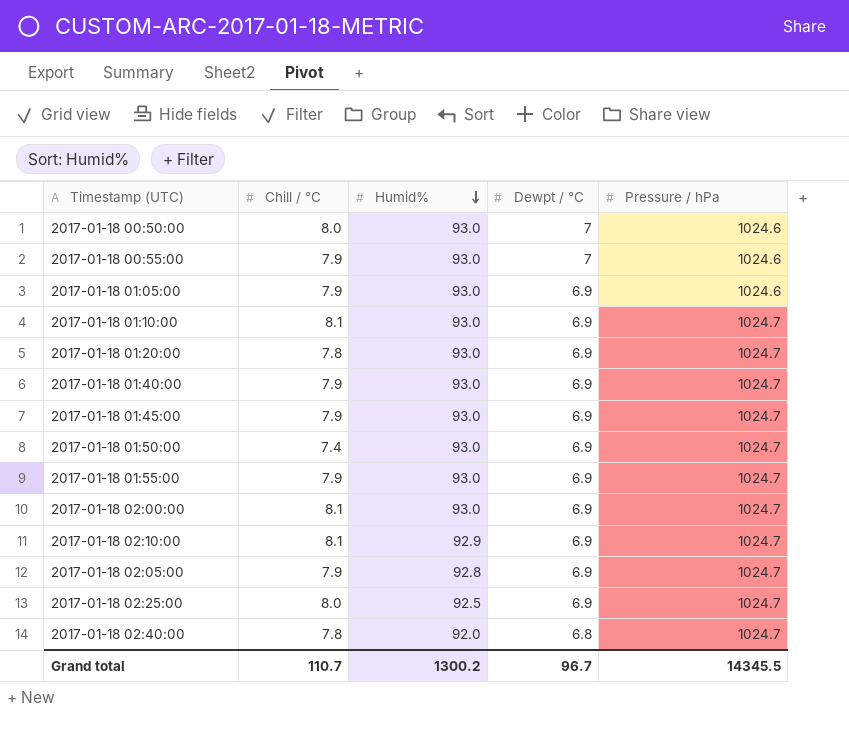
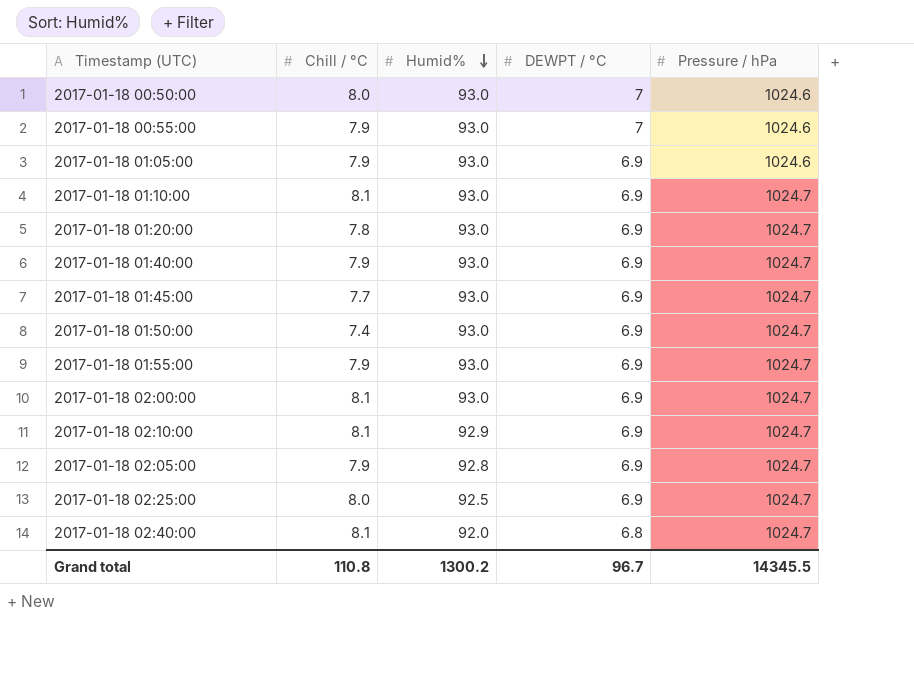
column name: Dewpt / °C -> DEWPT / °C
2017-01-18 01:45:00 | Chill / °C: 7.9 -> 7.7
2017-01-18 02:40:00 | Chill / °C: 7.8 -> 8.1
Grand total | Chill / °C: 110.7 -> 110.8

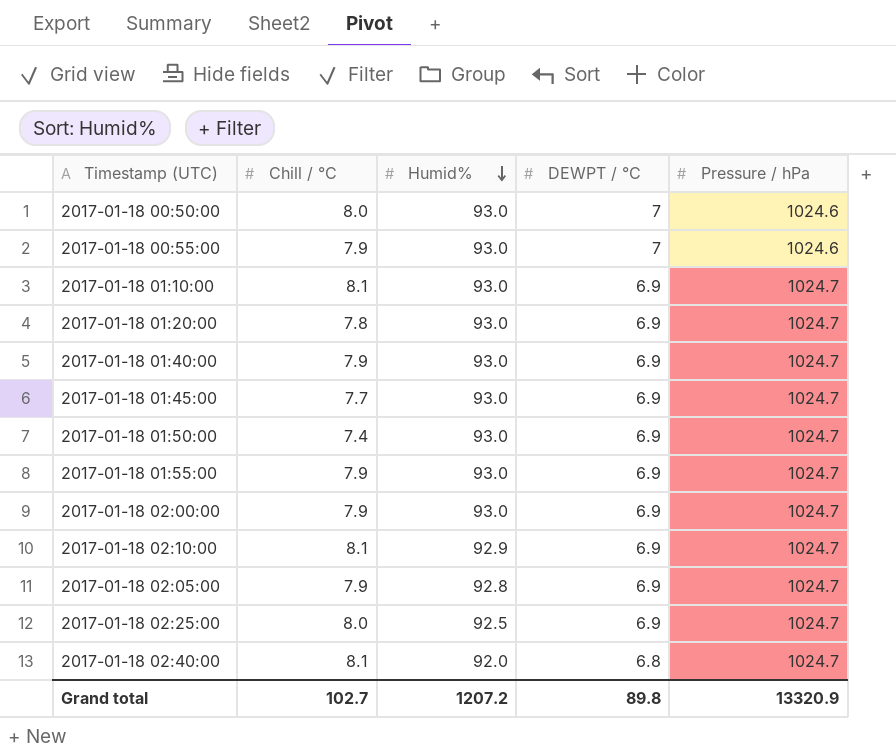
row 2017-01-18 01:05:00: 7.9 | 93.0 | 6.9 | 1024.6 -> none
2017-01-18 02:00:00 | Chill / °C: 8.1 -> 7.9
Grand total | Chill / °C: 110.8 -> 102.7
Grand total | Humid%: 1300.2 -> 1207.2
Grand total | DEWPT / °C: 96.7 -> 89.8
Grand total | Pressure / hPa: 14345.5 -> 13320.9

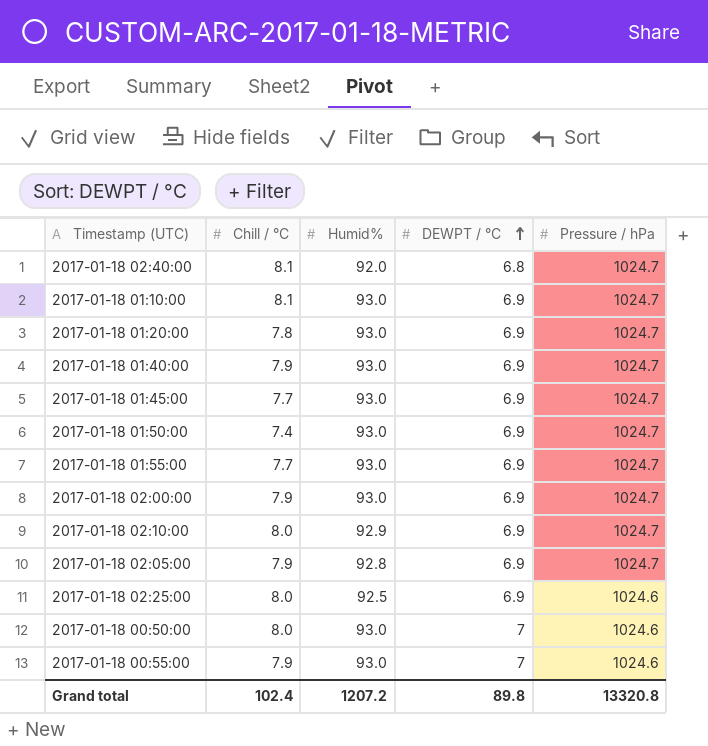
row order: Humid% descending -> DEWPT / °C ascending
2017-01-18 01:55:00 | Chill / °C: 7.9 -> 7.7
2017-01-18 02:10:00 | Chill / °C: 8.1 -> 8.0
2017-01-18 02:25:00 | Pressure / hPa: 1024.7 -> 1024.6
Grand total | Chill / °C: 102.7 -> 102.4
Grand total | Pressure / hPa: 13320.9 -> 13320.8

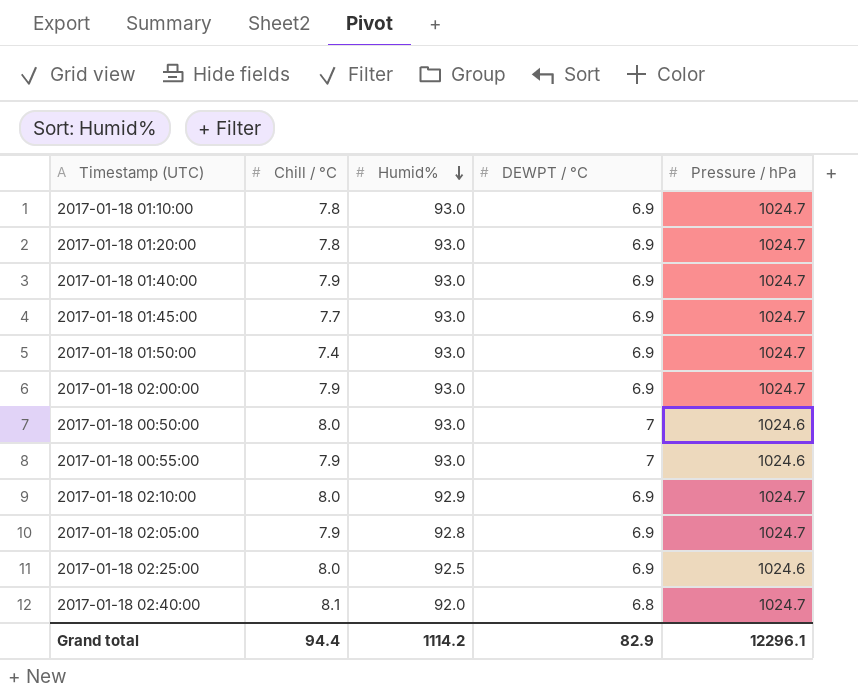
row order: DEWPT / °C ascending -> Humid% descending
row 2017-01-18 01:55:00: 7.7 | 93.0 | 6.9 | 1024.7 -> none
2017-01-18 01:10:00 | Chill / °C: 8.1 -> 7.8
Grand total | Chill / °C: 102.4 -> 94.4
Grand total | Humid%: 1207.2 -> 1114.2
Grand total | DEWPT / °C: 89.8 -> 82.9
Grand total | Pressure / hPa: 13320.8 -> 12296.1

